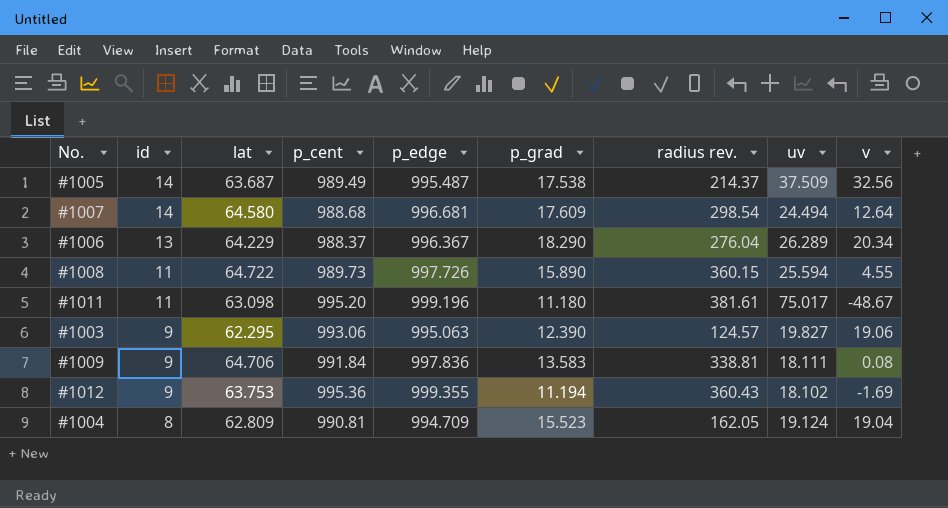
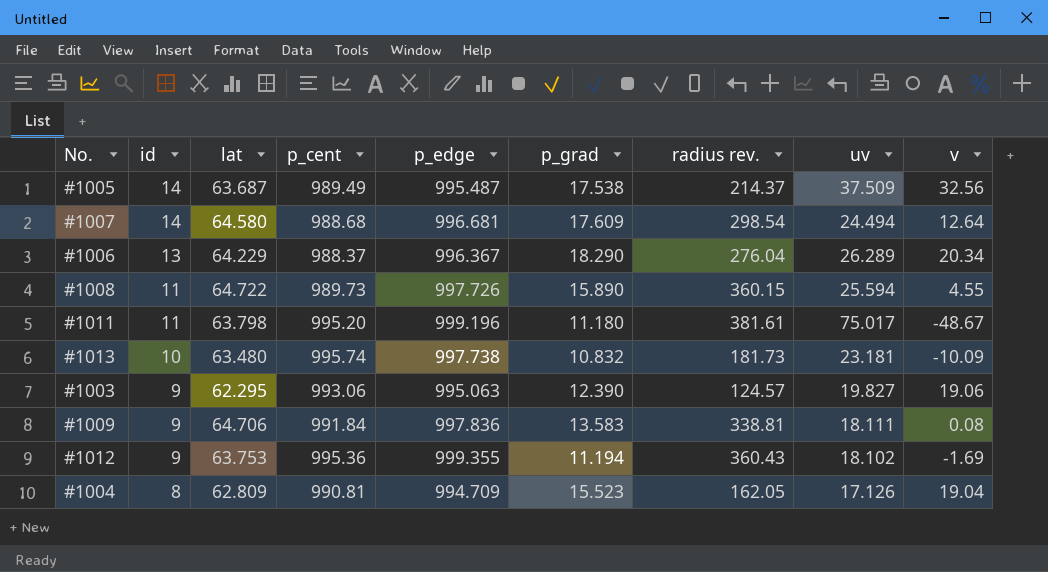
#1011 | lat: 63.098 -> 63.798
row #1013: none -> 10 | 63.480 | 995.74 | 997.738 | 10.832 | 181.73 | 23.181 | -10.09
#1004 | uv: 19.124 -> 17.126

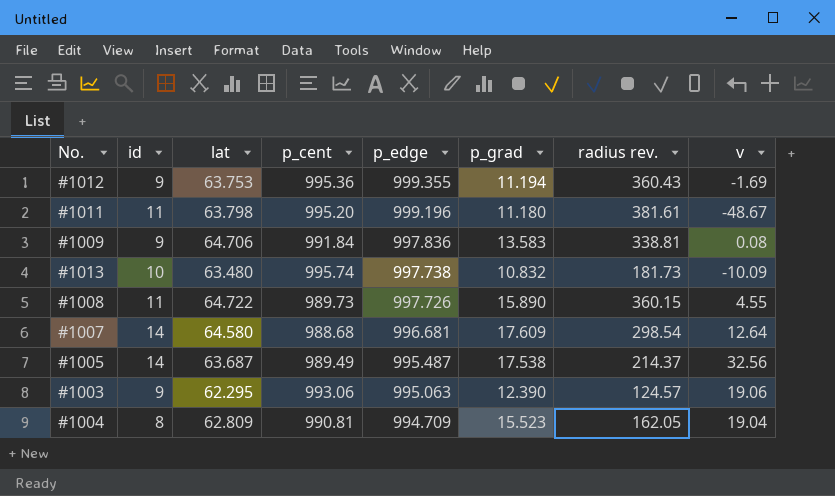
row order: id descending -> p_edge descending
column uv | position: 8 -> none
row #1006: 13 | 64.229 | 988.37 | 996.367 | 18.290 | 276.04 | 26.289 | 20.34 -> none

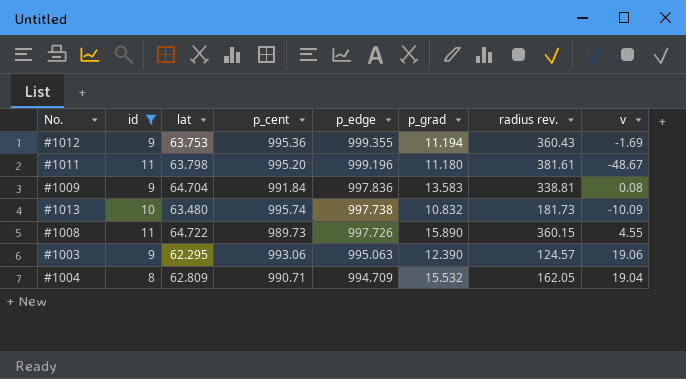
filter: none -> id != 14
#1009 | lat: 64.706 -> 64.704
#1004 | p_cent: 990.81 -> 990.71
#1004 | p_grad: 15.523 -> 15.532

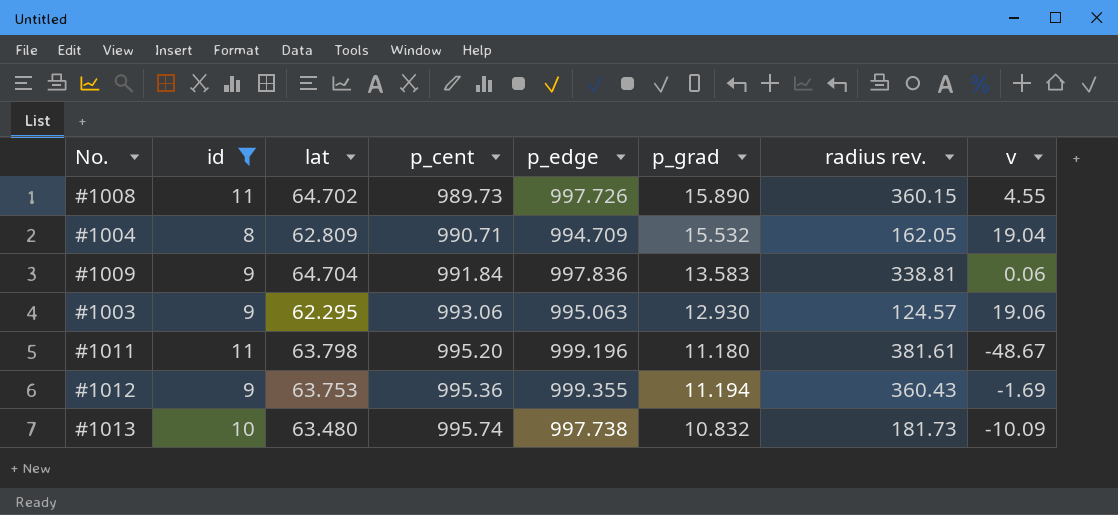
row order: p_edge descending -> p_cent ascending
#1008 | lat: 64.722 -> 64.702
#1009 | v: 0.08 -> 0.06
#1003 | p_grad: 12.390 -> 12.930

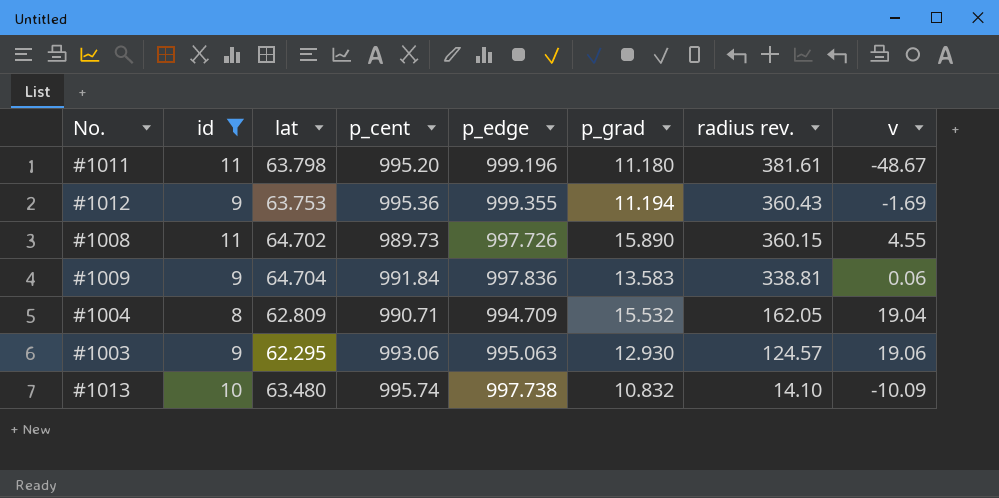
row order: p_cent ascending -> radius rev. descending
#1013 | radius rev.: 181.73 -> 14.10

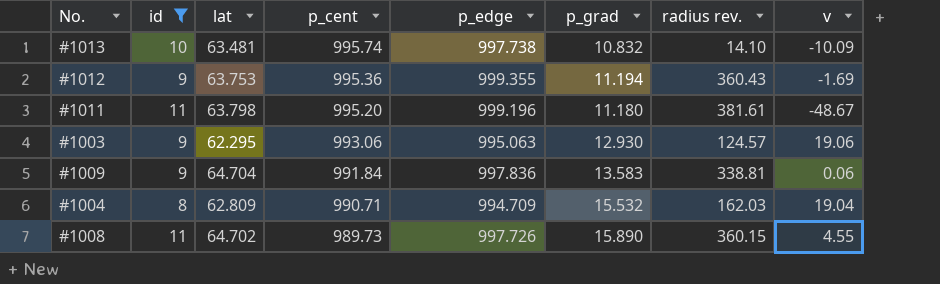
row order: radius rev. descending -> p_cent descending
#1013 | lat: 63.480 -> 63.481
#1004 | radius rev.: 162.05 -> 162.03

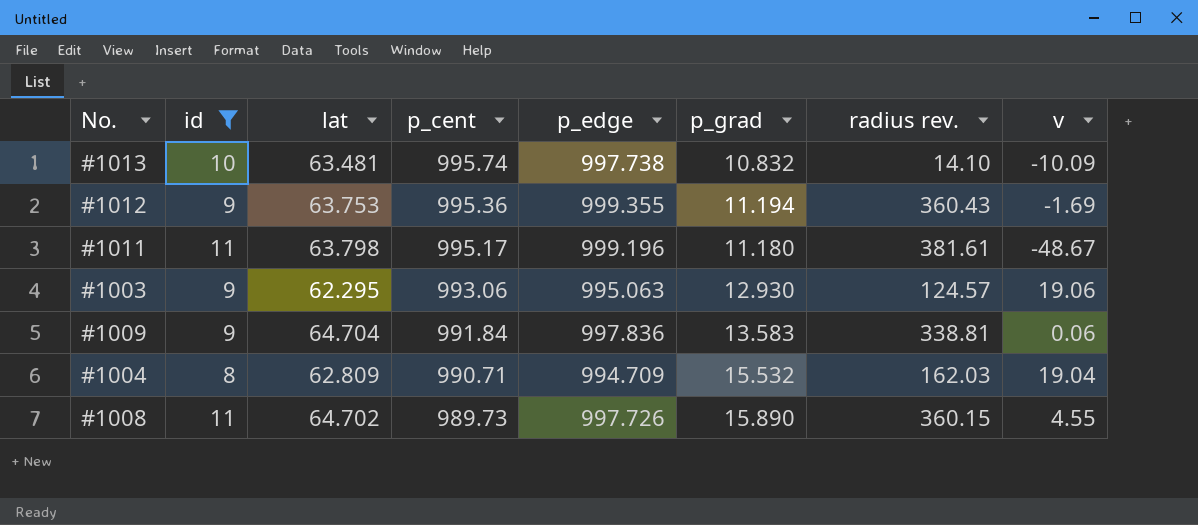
#1011 | p_cent: 995.20 -> 995.17

